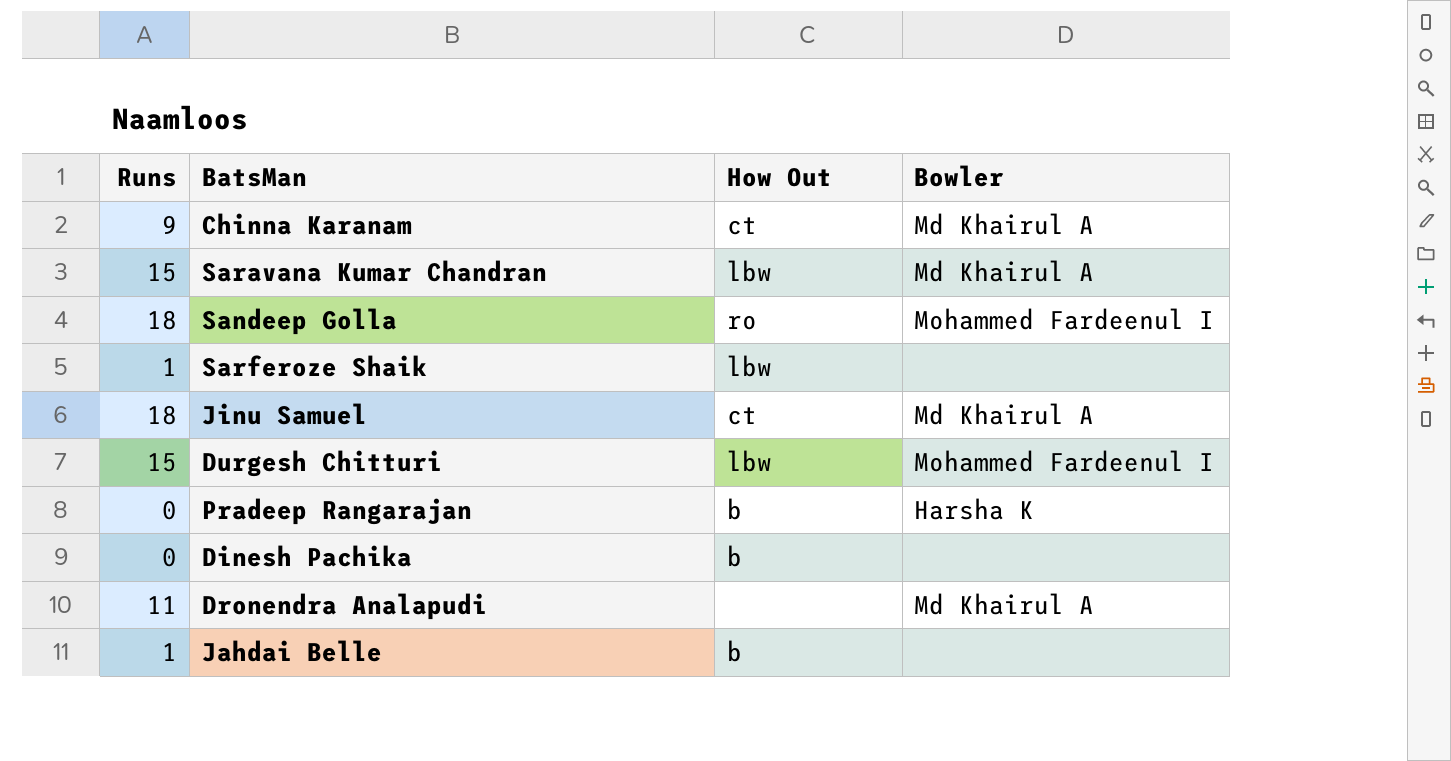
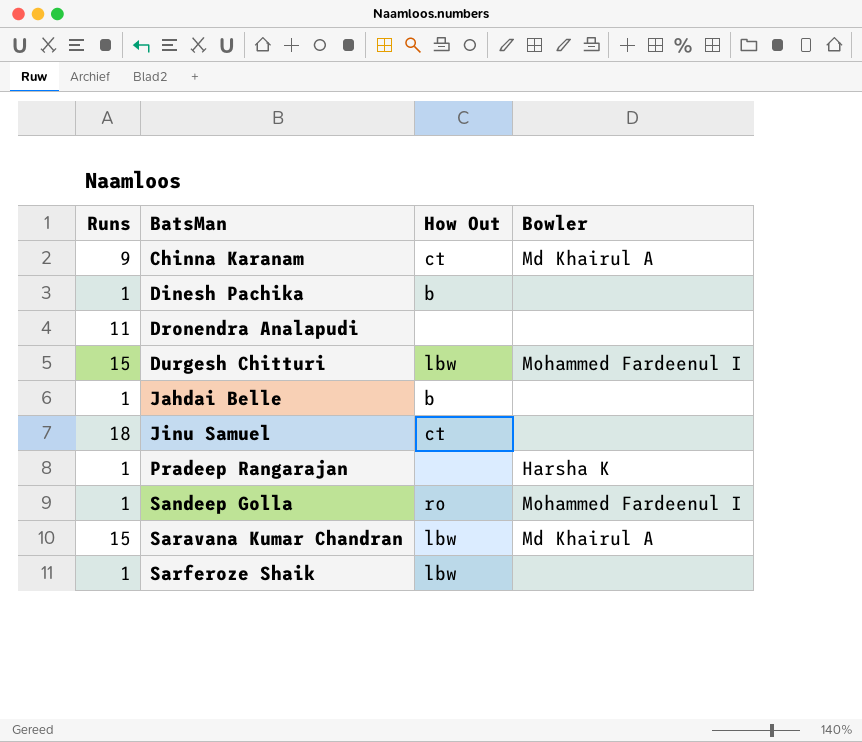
row order: none -> BatsMan ascending
Dinesh Pachika | Runs: 0 -> 1
Dronendra Analapudi | Bowler: Md Khairul A -> none
Jinu Samuel | Bowler: Md Khairul A -> none
Pradeep Rangarajan | Runs: 0 -> 1
Pradeep Rangarajan | How Out: b -> none
Sandeep Golla | Runs: 18 -> 1

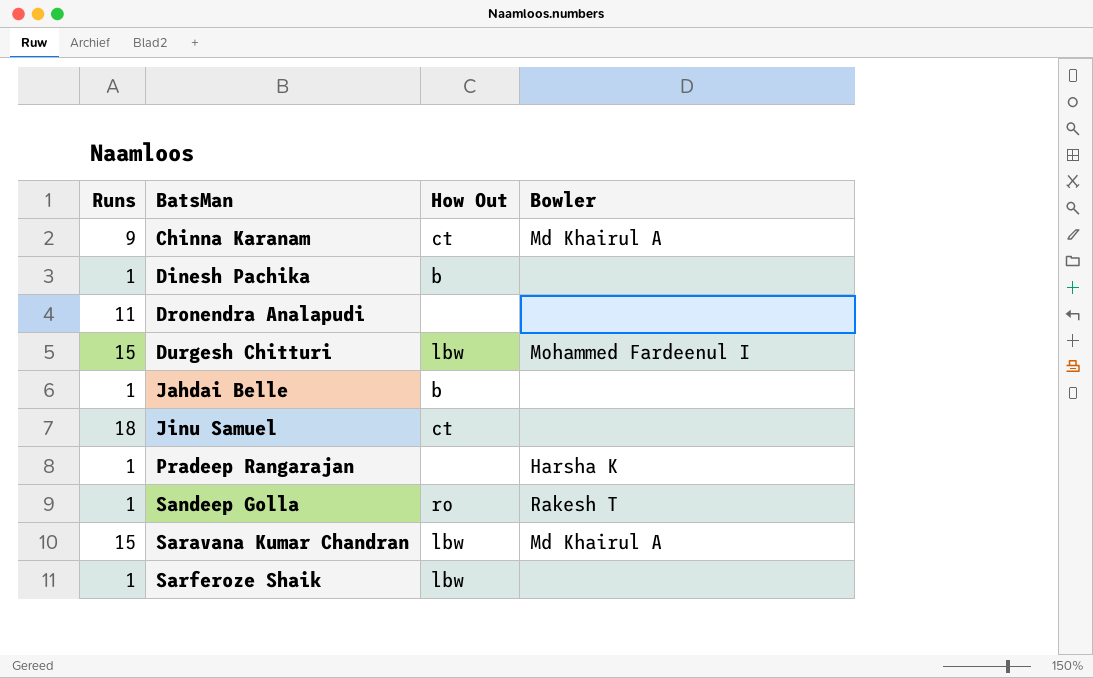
Sandeep Golla | Bowler: Mohammed Fardeenul I -> Rakesh T

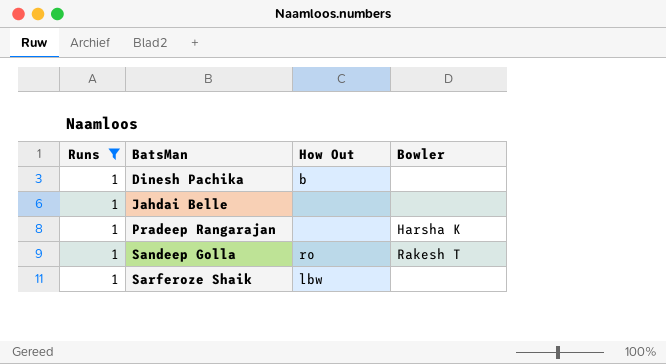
filter: none -> Runs = 1
Jahdai Belle | How Out: b -> none

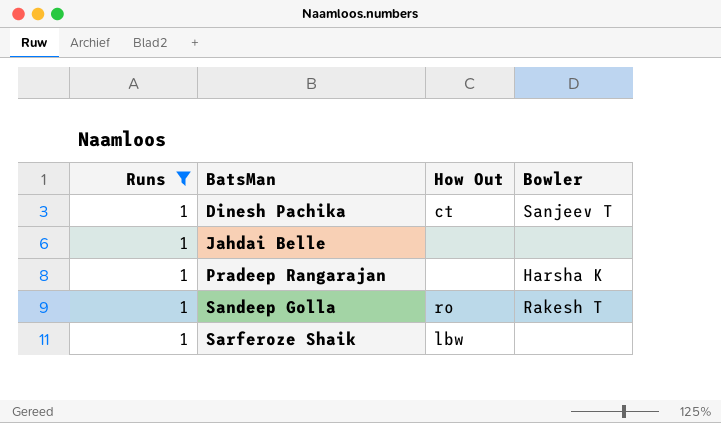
Dinesh Pachika | How Out: b -> ct
Dinesh Pachika | Bowler: none -> Sanjeev T

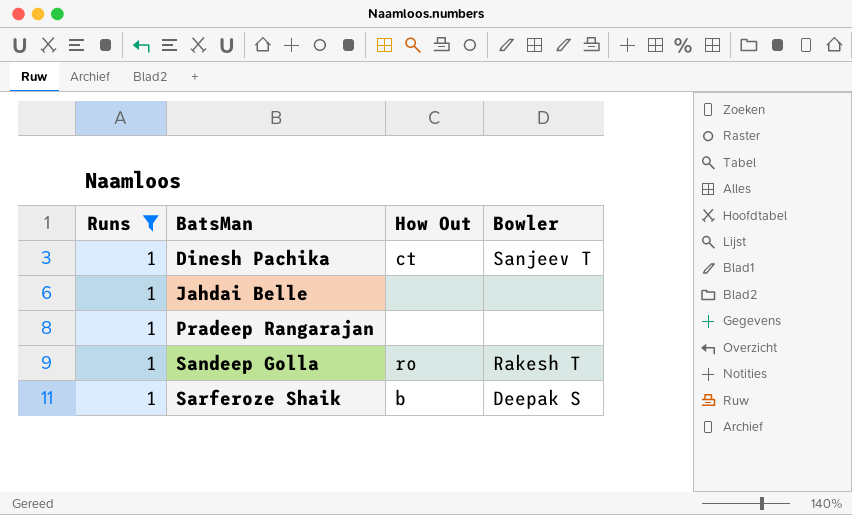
Pradeep Rangarajan | Bowler: Harsha K -> none
Sarferoze Shaik | How Out: lbw -> b
Sarferoze Shaik | Bowler: none -> Deepak S

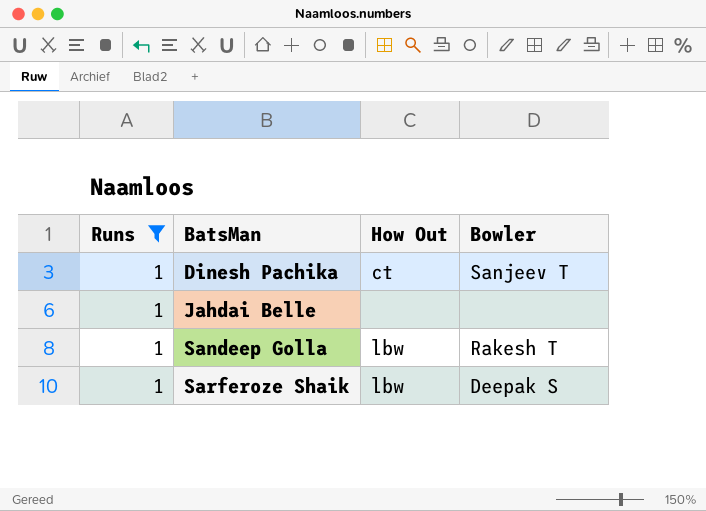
row Pradeep Rangarajan: 1 | none | none -> none
Sandeep Golla | How Out: ro -> lbw
Sarferoze Shaik | How Out: b -> lbw

